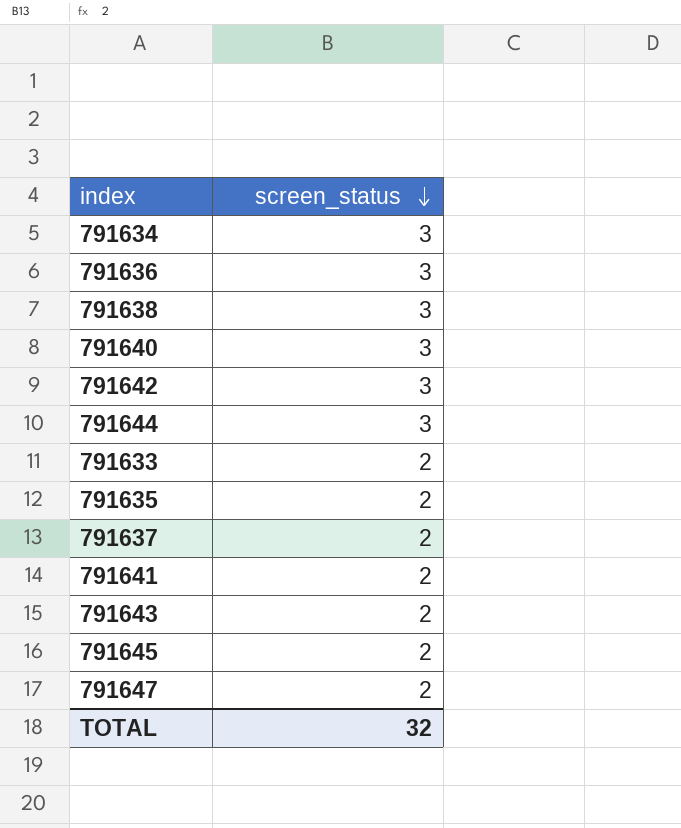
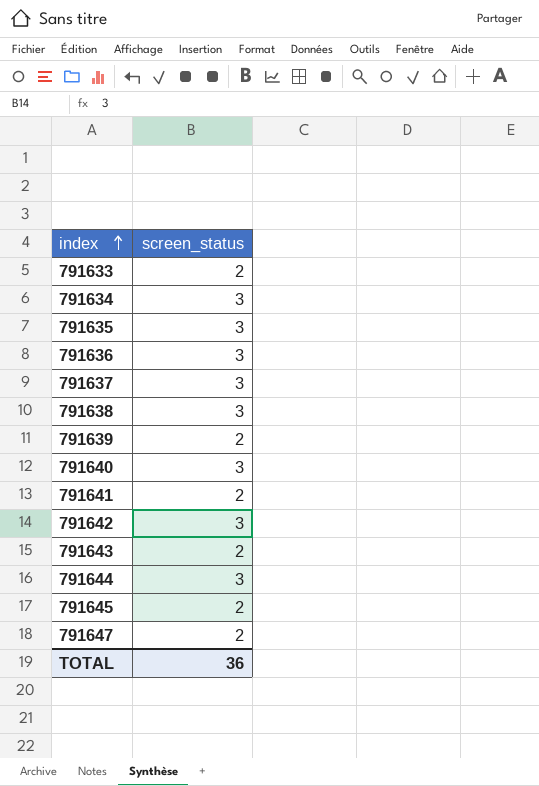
row order: screen_status descending -> index ascending
791635 | screen_status: 2 -> 3
791637 | screen_status: 2 -> 3
row 791639: none -> 2
TOTAL | screen_status: 32 -> 36

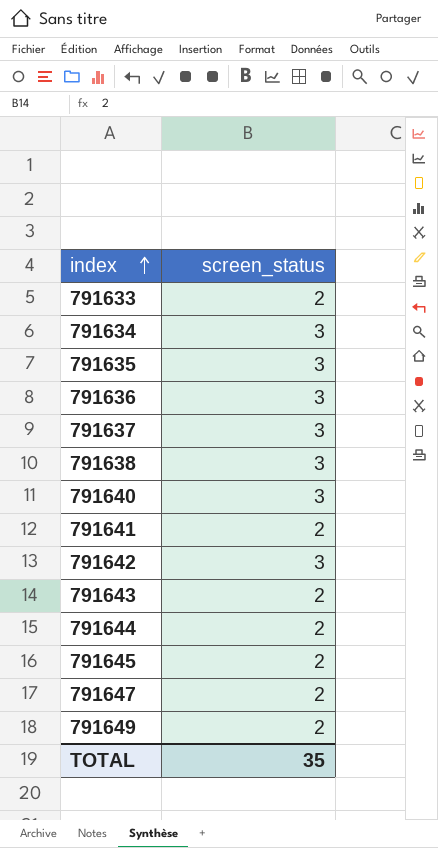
row 791639: 2 -> none
791644 | screen_status: 3 -> 2
row 791649: none -> 2
TOTAL | screen_status: 36 -> 35

